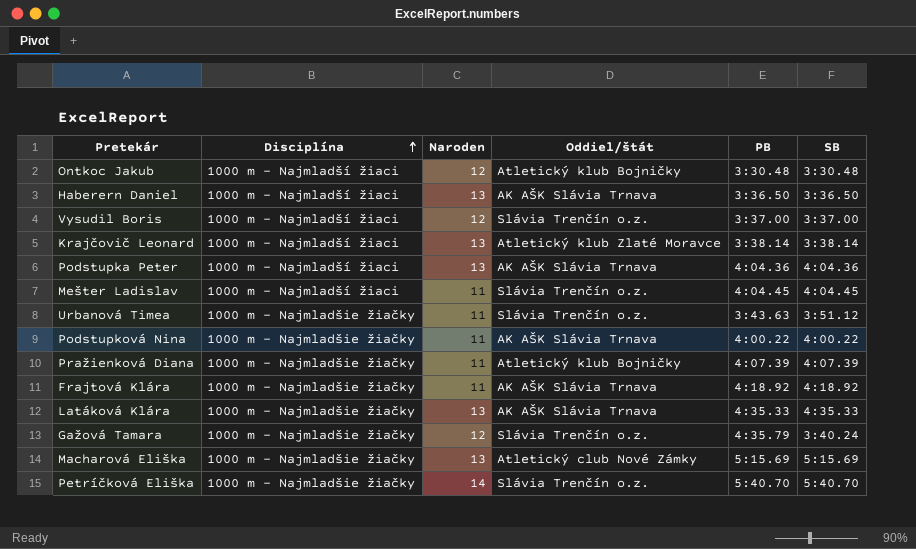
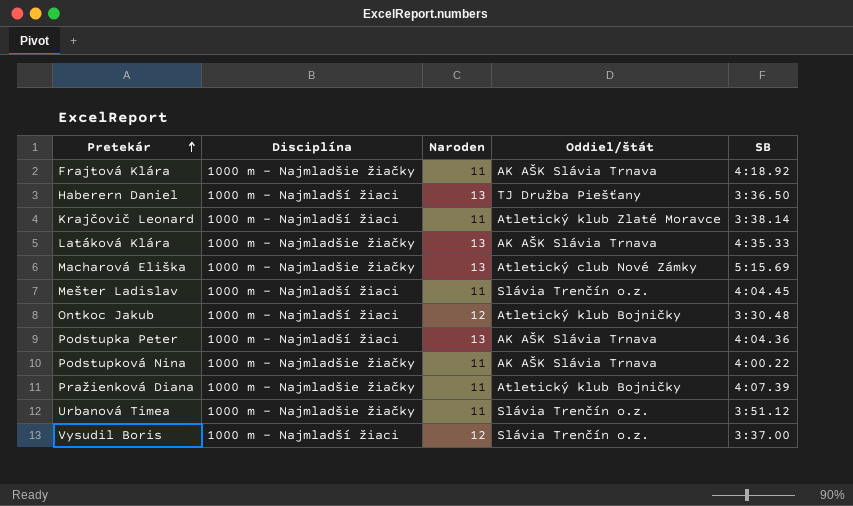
row order: Disciplína ascending -> Pretekár ascending
column PB | position: 5 -> none
row Gažová Tamara: 1000 m - Najmladšie žiačky | 12 | Slávia Trenčín o.z. | 4:35.79 | 3:40.24 -> none
row Petríčková Eliška: 1000 m - Najmladšie žiačky | 14 | Slávia Trenčín o.z. | 5:40.70 | 5:40.70 -> none
Haberern Daniel | Oddiel/štát: AK AŠK Slávia Trnava -> TJ Družba Piešťany
Krajčovič Leonard | Naroden: 13 -> 11

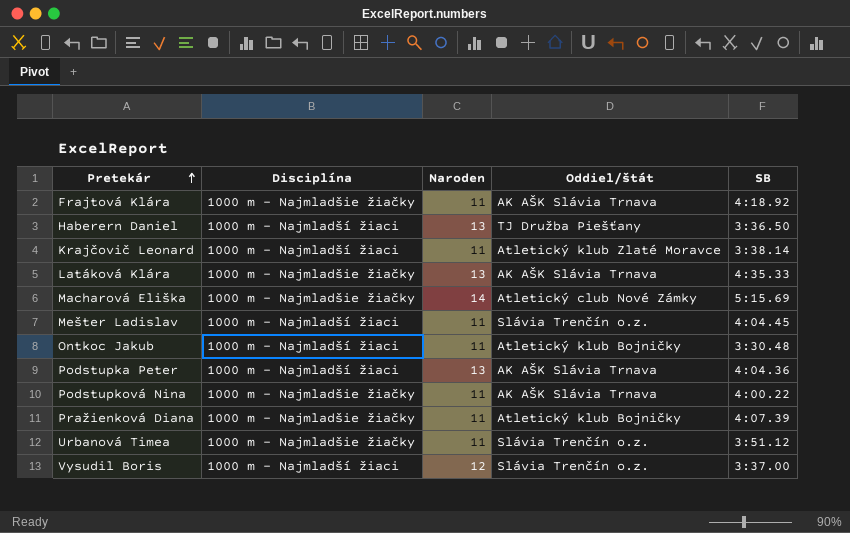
Macharová Eliška | Naroden: 13 -> 14
Ontkoc Jakub | Naroden: 12 -> 11

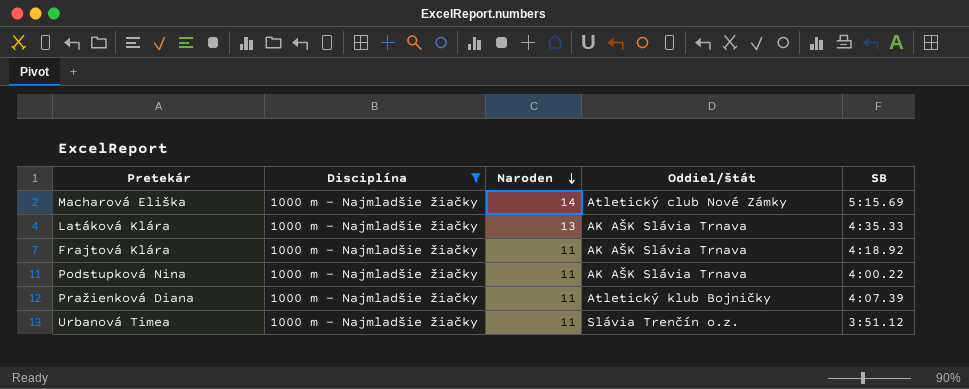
filter: none -> Disciplína = 1000 m - Najmladšie žiačky
row order: Pretekár ascending -> Naroden descending

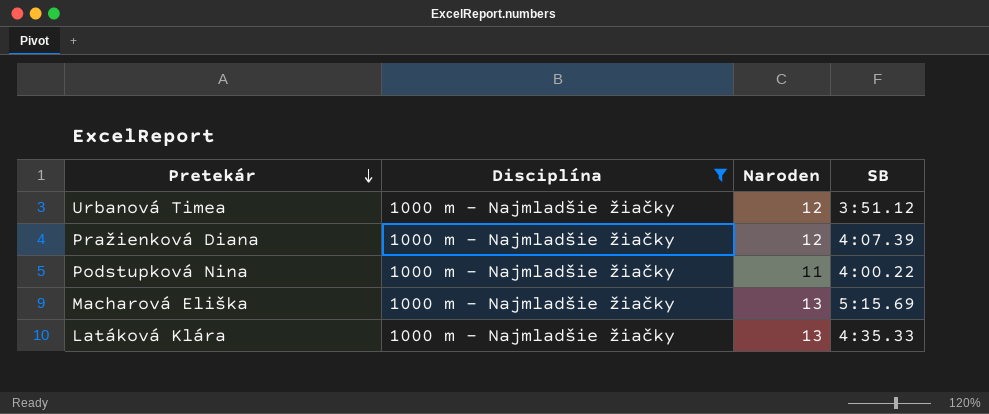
row order: Naroden descending -> Pretekár descending
column Oddiel/štát | position: 4 -> none
row Frajtová Klára: 1000 m - Najmladšie žiačky | 11 | AK AŠK Slávia Trnava | 4:18.92 -> none
Urbanová Timea | Naroden: 11 -> 12
Pražienková Diana | Naroden: 11 -> 12
Macharová Eliška | Naroden: 14 -> 13

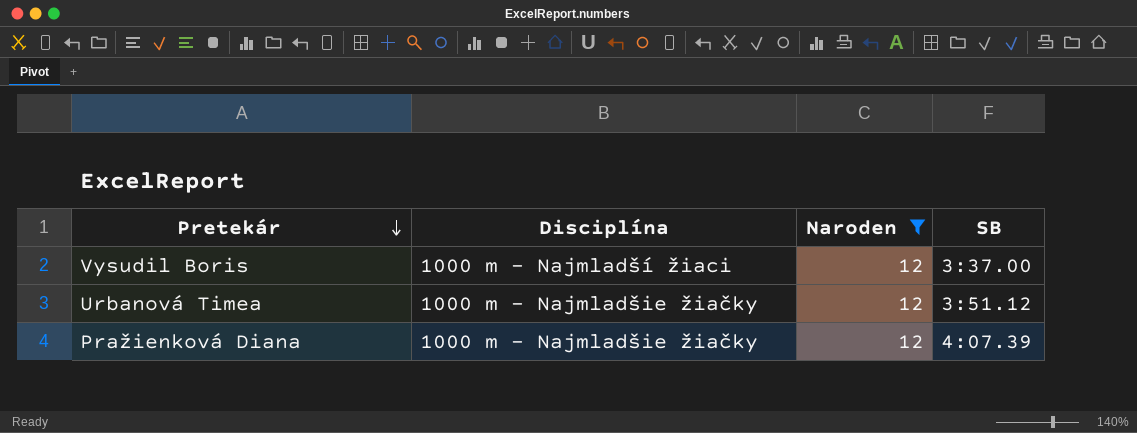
filter: Disciplína = 1000 m - Najmladšie žiačky -> Naroden = 12

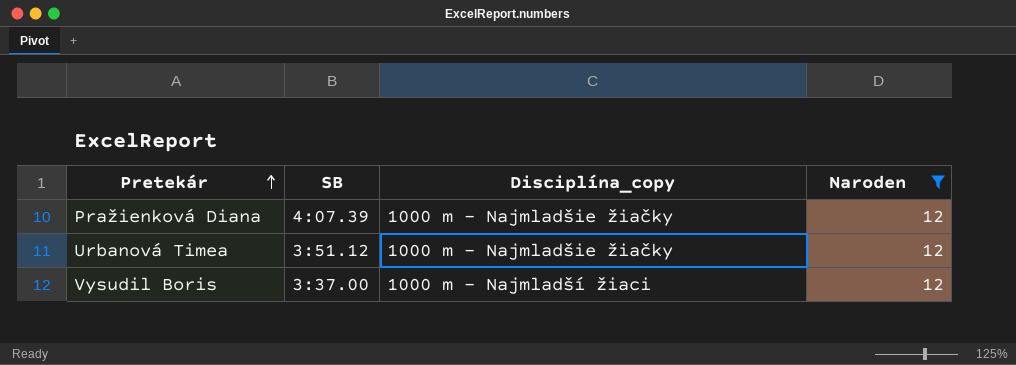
row order: Pretekár descending -> Pretekár ascending
column SB | position: 4 -> 2
column name: Disciplína -> Disciplína_copy

